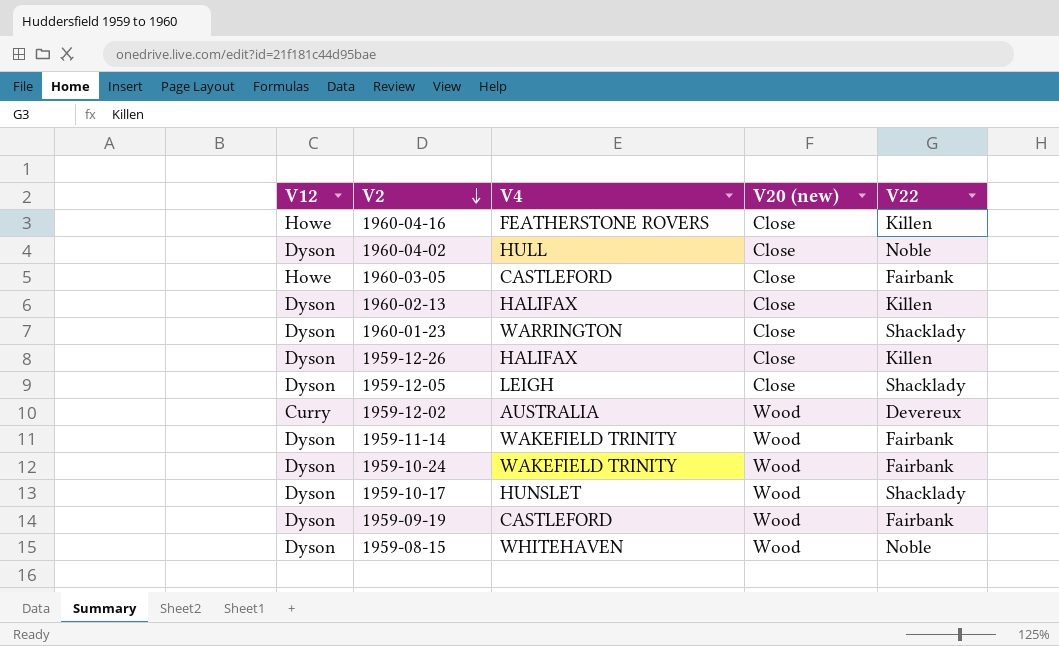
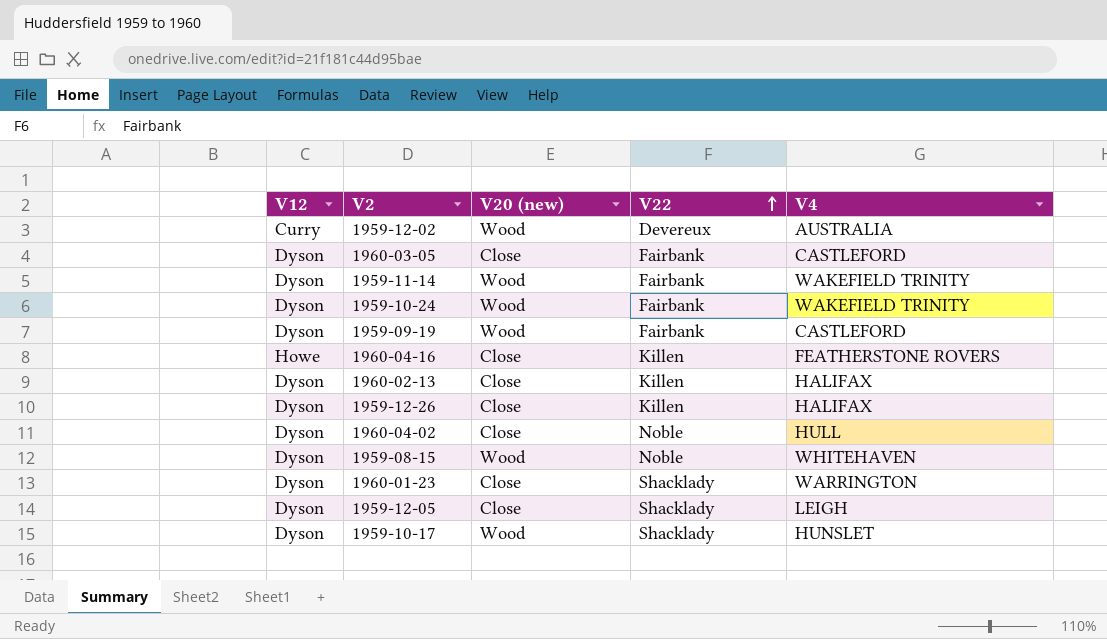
row order: V2 descending -> V22 ascending
column V4 | position: 3 -> 5
1960-03-05 | V12: Howe -> Dyson

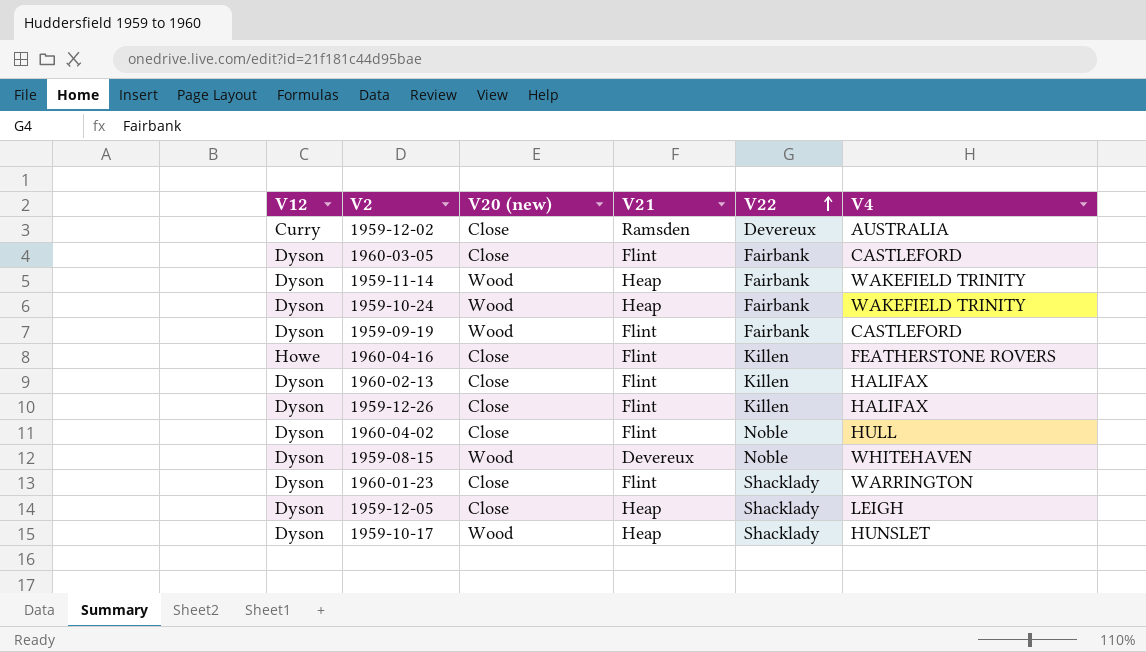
column V21 | position: none -> 4
1959-12-02 | V20 (new): Wood -> Close

